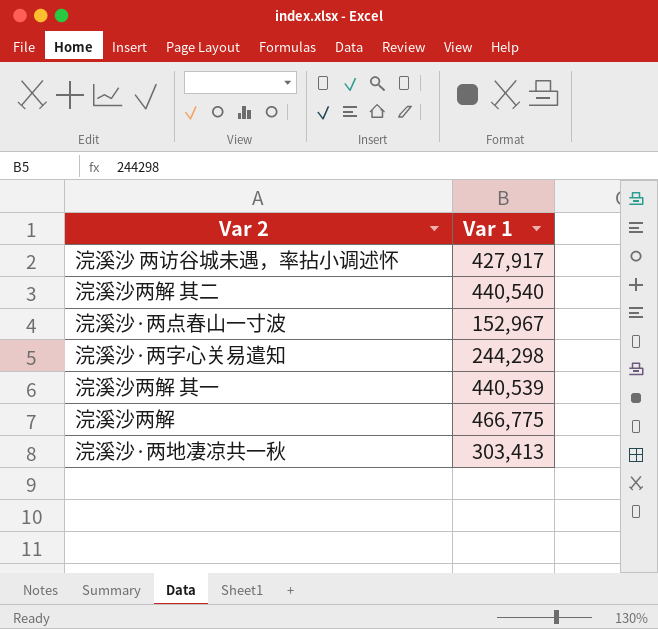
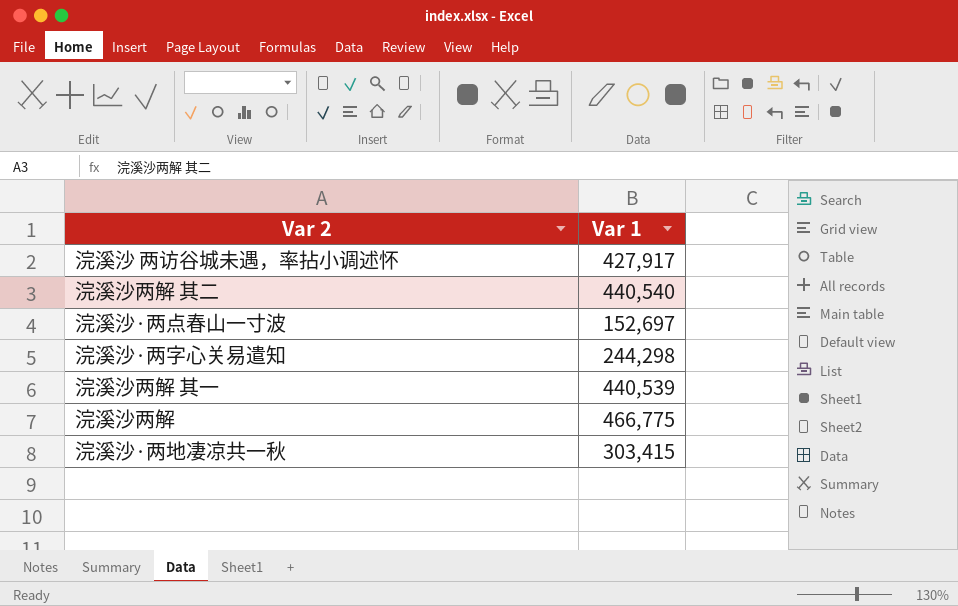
浣溪沙·两点春山一寸波 | Var 1: 152,967 -> 152,697
浣溪沙·两地凄凉共一秋 | Var 1: 303,413 -> 303,415

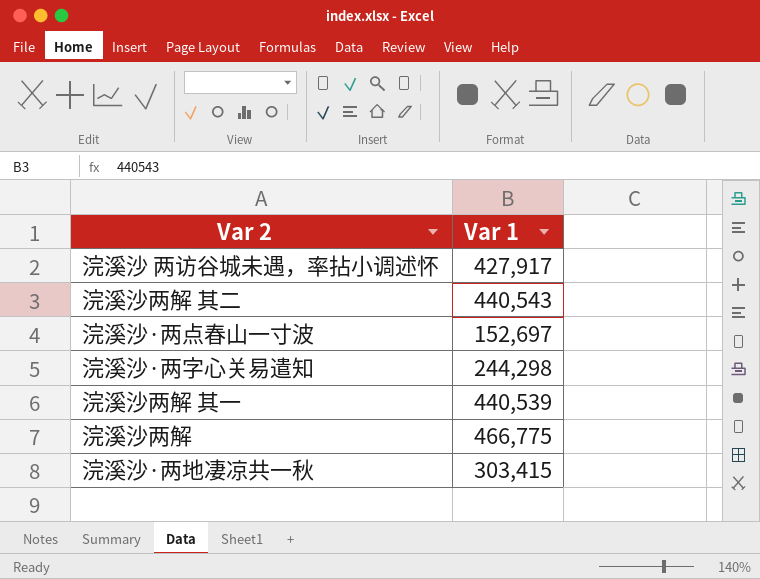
浣溪沙两解 其二 | Var 1: 440,540 -> 440,543

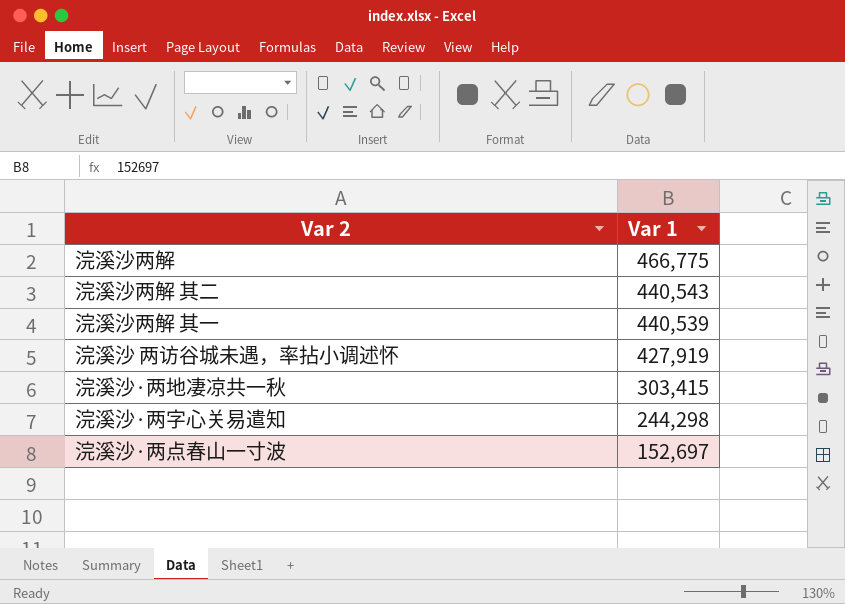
row order: none -> Var 1 descending
浣溪沙 两访谷城未遇，率拈小调述怀 | Var 1: 427,917 -> 427,919

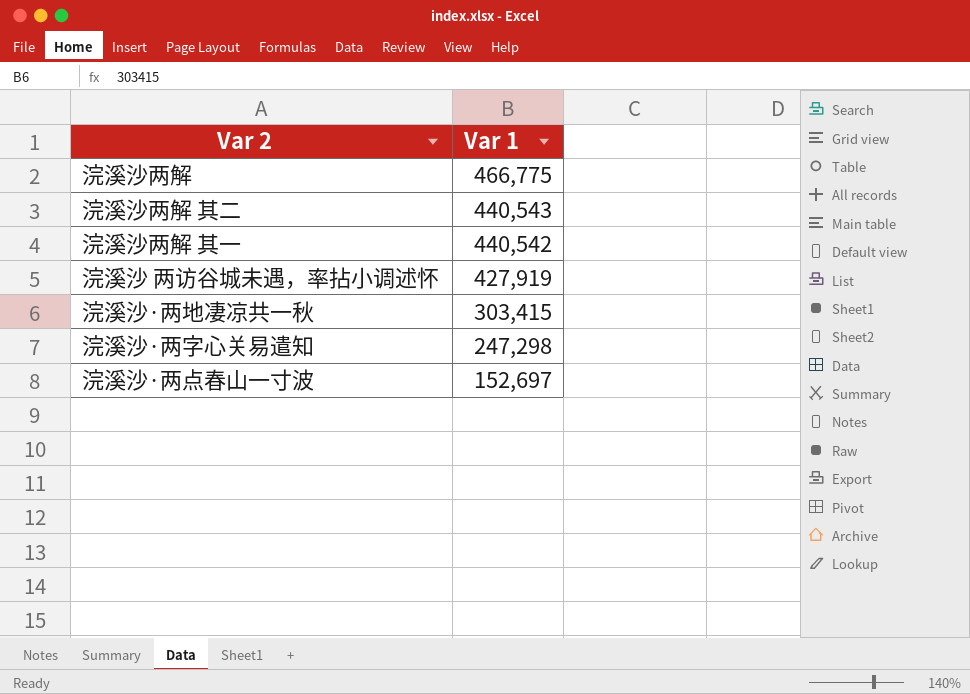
浣溪沙两解 其一 | Var 1: 440,539 -> 440,542
浣溪沙·两字心关易遣知 | Var 1: 244,298 -> 247,298

